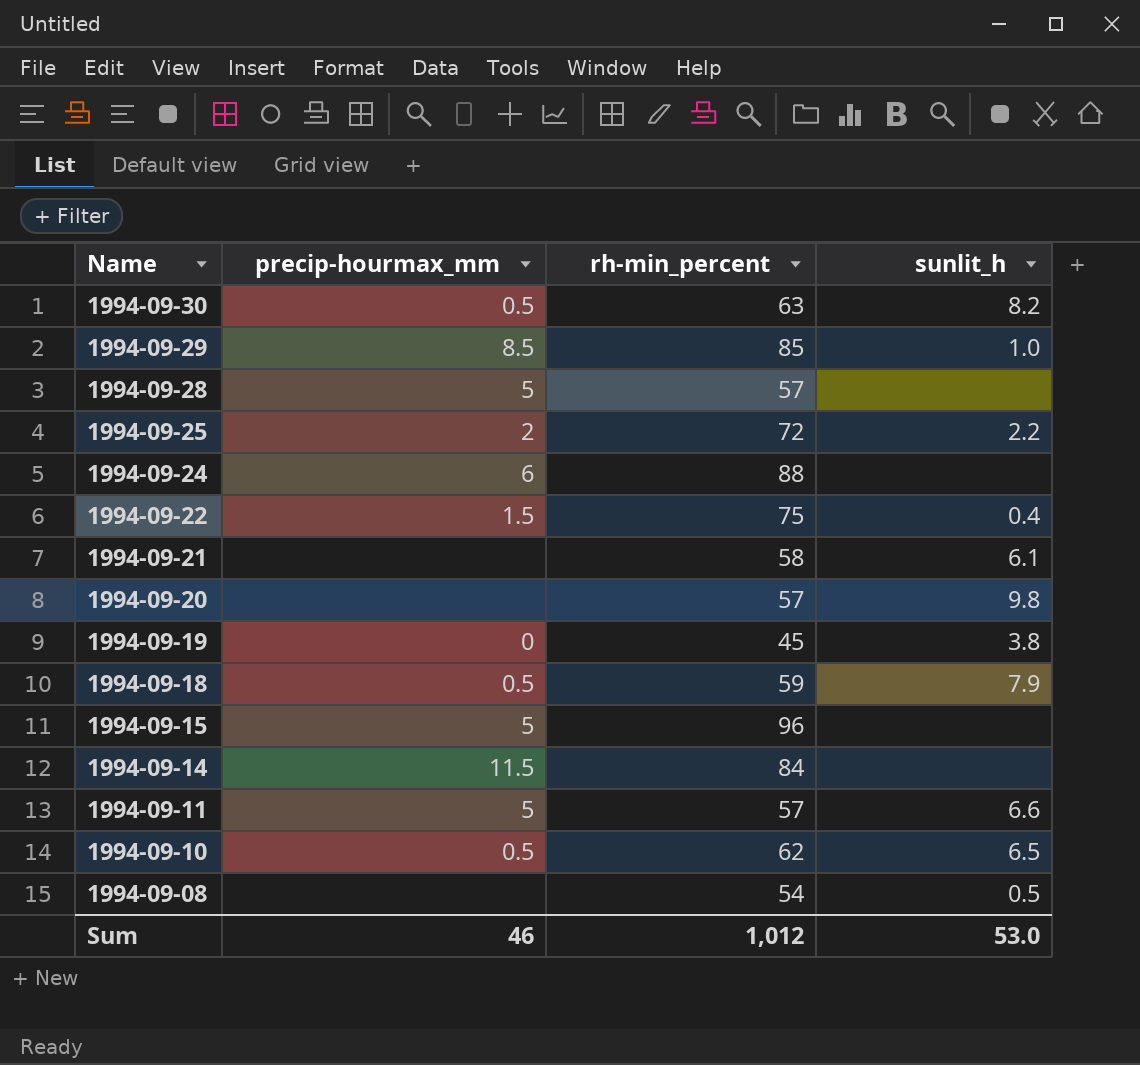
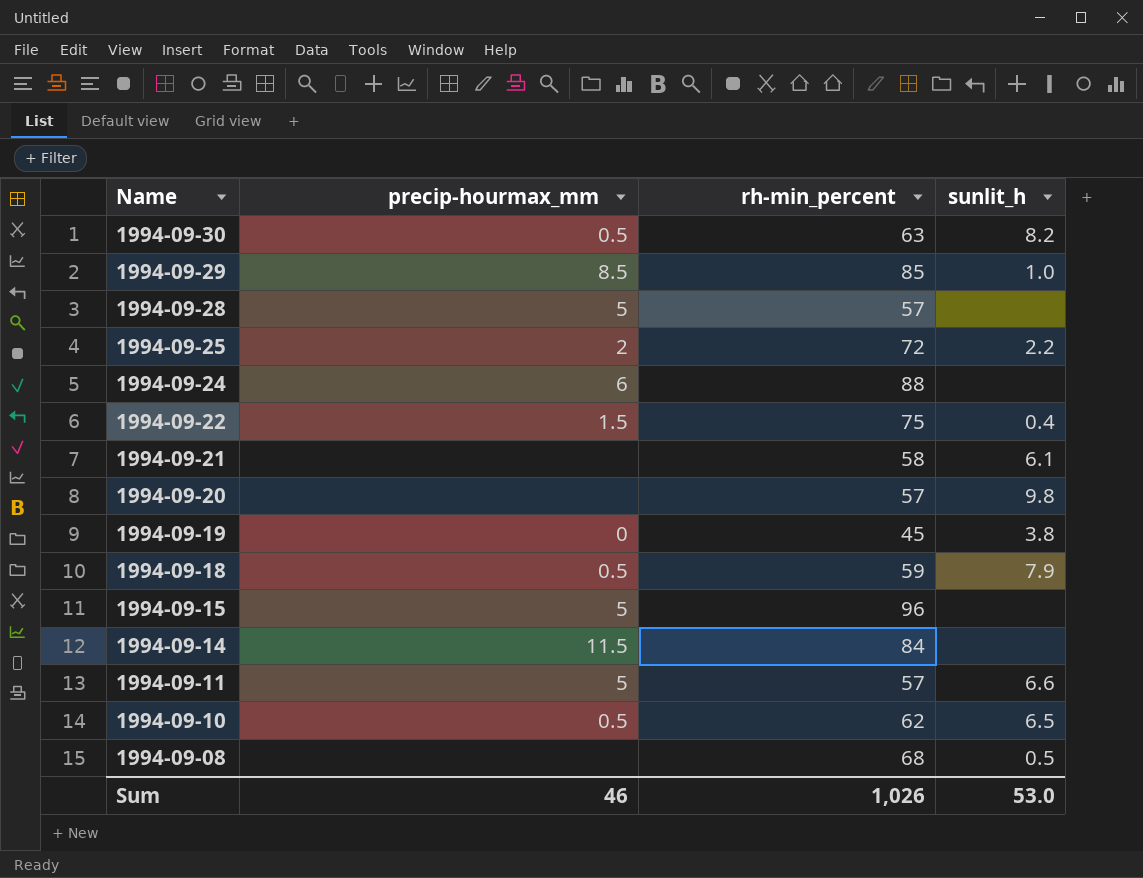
1994-09-08 | rh-min_percent: 54 -> 68
Sum | rh-min_percent: 1,012 -> 1,026

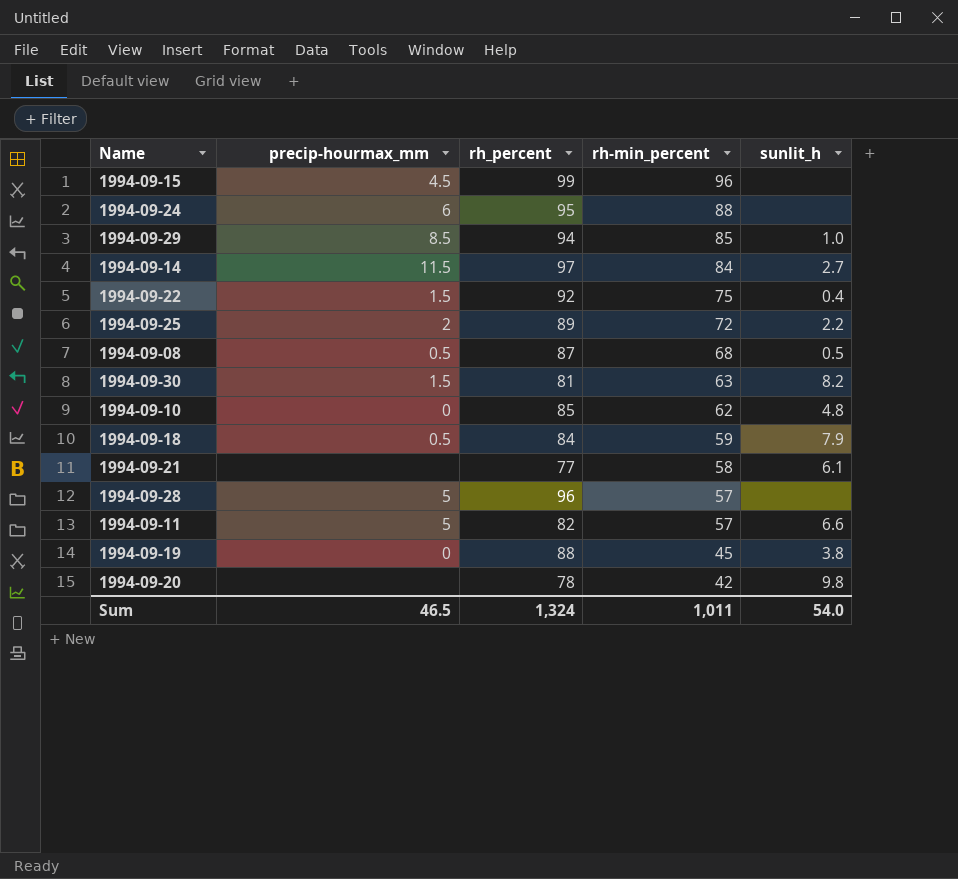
row order: Name descending -> rh-min_percent descending
column rh_percent | position: none -> 3
1994-09-15 | precip-hourmax_mm: 5 -> 4.5
1994-09-14 | sunlit_h: none -> 2.7
1994-09-08 | precip-hourmax_mm: none -> 0.5
1994-09-30 | precip-hourmax_mm: 0.5 -> 1.5
1994-09-10 | precip-hourmax_mm: 0.5 -> 0
1994-09-10 | sunlit_h: 6.5 -> 4.8
1994-09-20 | rh-min_percent: 57 -> 42
Sum | precip-hourmax_mm: 46 -> 46.5
Sum | rh-min_percent: 1,026 -> 1,011
Sum | sunlit_h: 53.0 -> 54.0

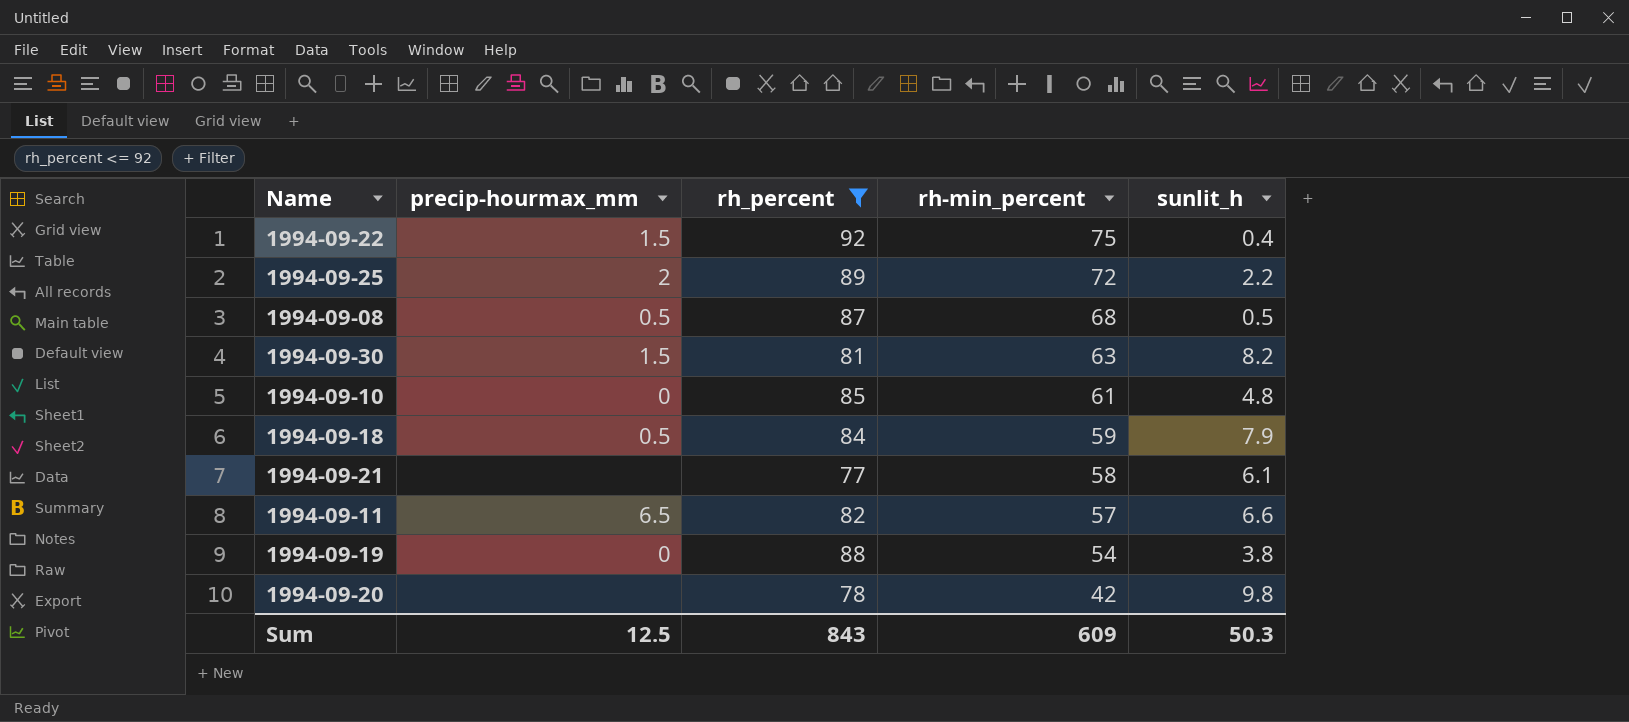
filter: none -> rh_percent <= 92
1994-09-10 | rh-min_percent: 62 -> 61
1994-09-11 | precip-hourmax_mm: 5 -> 6.5
1994-09-19 | rh-min_percent: 45 -> 54
Sum | precip-hourmax_mm: 46.5 -> 12.5
Sum | rh_percent: 1,324 -> 843
Sum | rh-min_percent: 1,011 -> 609
Sum | sunlit_h: 54.0 -> 50.3

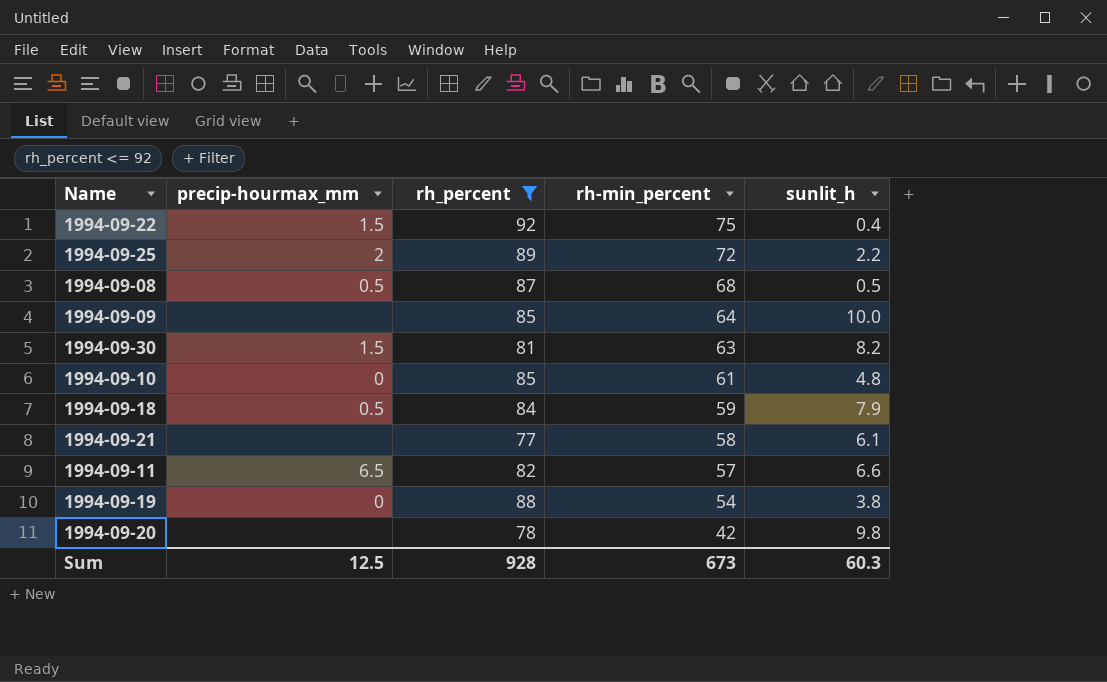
row 1994-09-09: none -> none | 85 | 64 | 10.0
Sum | rh_percent: 843 -> 928
Sum | rh-min_percent: 609 -> 673
Sum | sunlit_h: 50.3 -> 60.3

